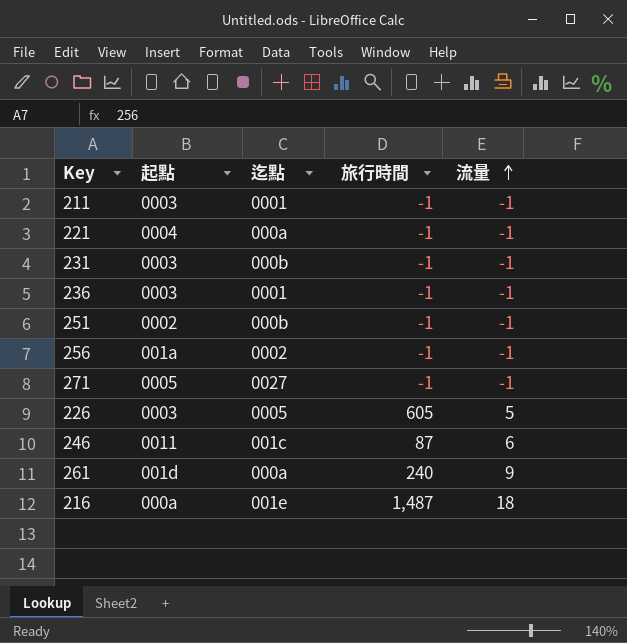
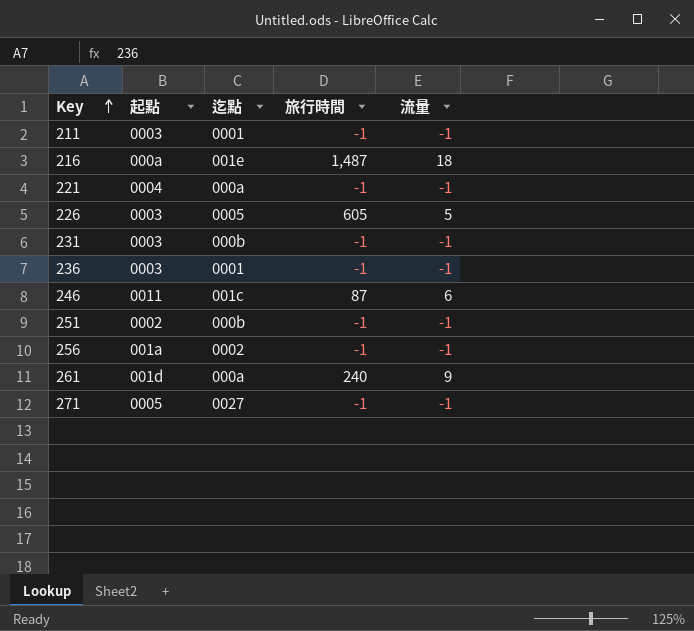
row order: 流量 ascending -> Key ascending

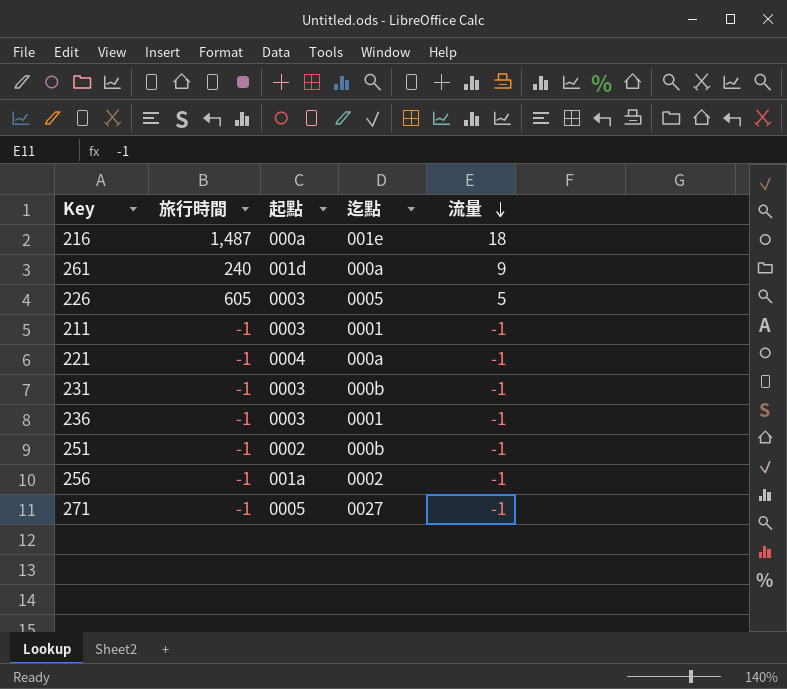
row order: Key ascending -> 流量 descending
column 旅行時間 | position: 4 -> 2
row 246: 0011 | 001c | 87 | 6 -> none

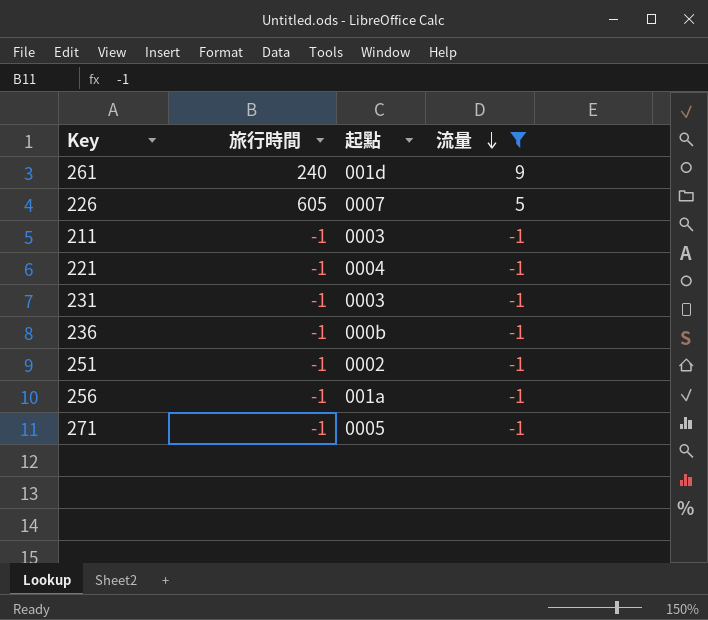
filter: none -> 流量 != 18
column 迄點 | position: 4 -> none
226 | 起點: 0003 -> 0007
236 | 起點: 0003 -> 000b

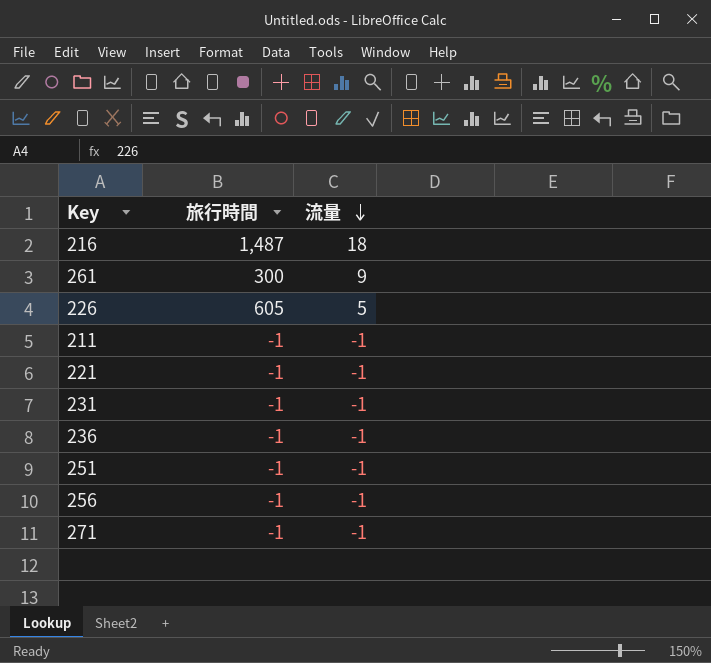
filter: 流量 != 18 -> none
column 起點 | position: 3 -> none
261 | 旅行時間: 240 -> 300

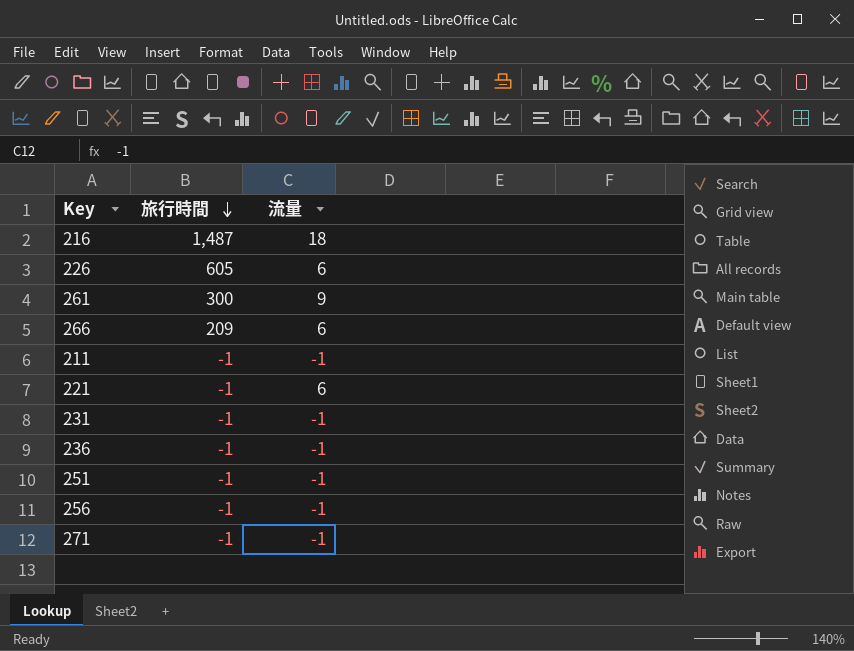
row order: 流量 descending -> 旅行時間 descending
226 | 流量: 5 -> 6
row 266: none -> 209 | 6
221 | 流量: -1 -> 6

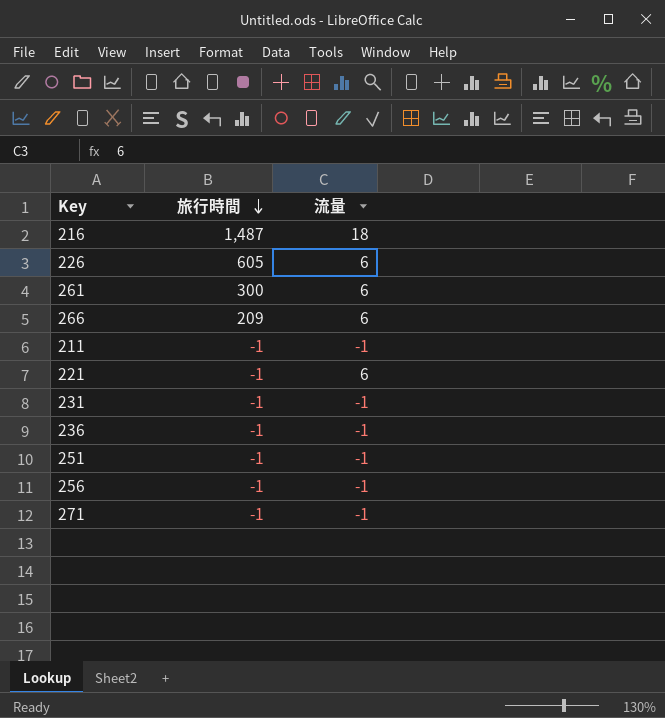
261 | 流量: 9 -> 6

